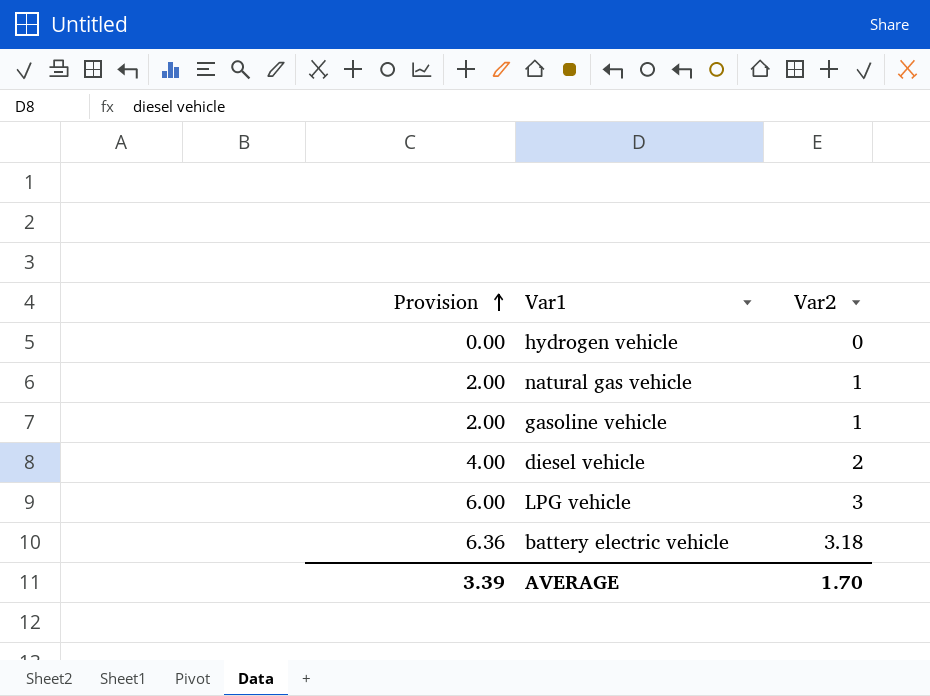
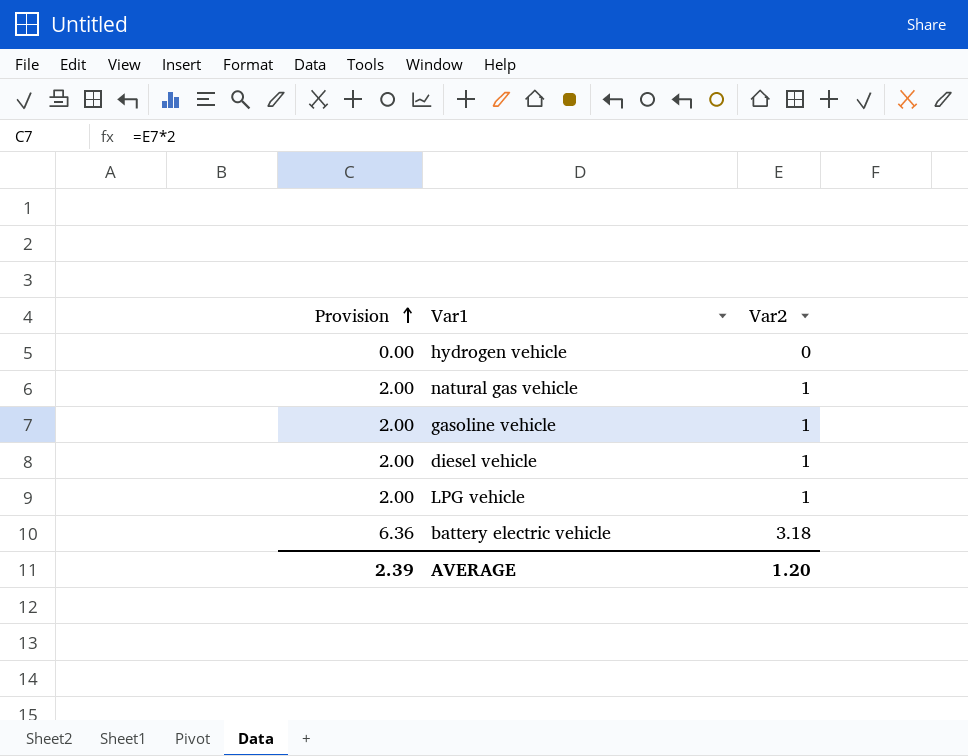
diesel vehicle | Provision: 4.00 -> 2.00
diesel vehicle | Var2: 2 -> 1
LPG vehicle | Provision: 6.00 -> 2.00
LPG vehicle | Var2: 3 -> 1
AVERAGE | Provision: 3.39 -> 2.39
AVERAGE | Var2: 1.70 -> 1.20

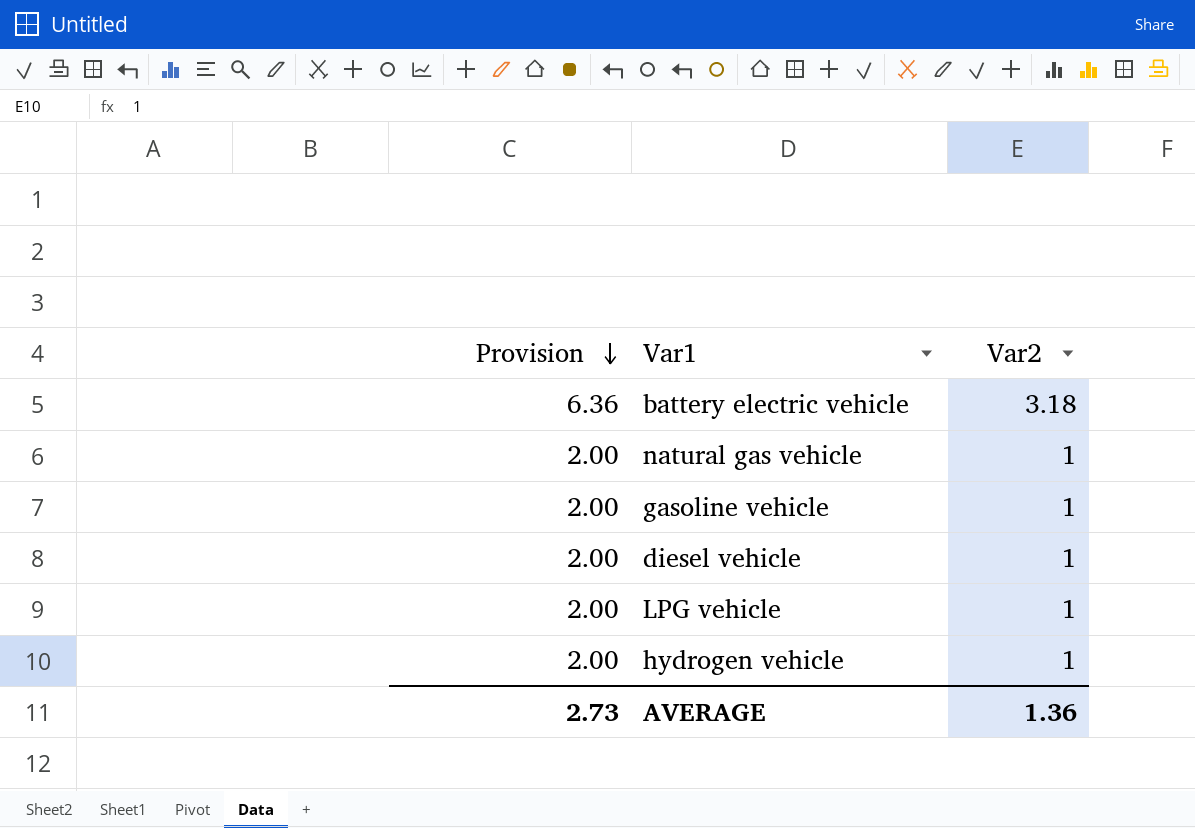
row order: Provision ascending -> Provision descending
hydrogen vehicle | Provision: 0.00 -> 2.00
hydrogen vehicle | Var2: 0 -> 1
AVERAGE | Provision: 2.39 -> 2.73
AVERAGE | Var2: 1.20 -> 1.36

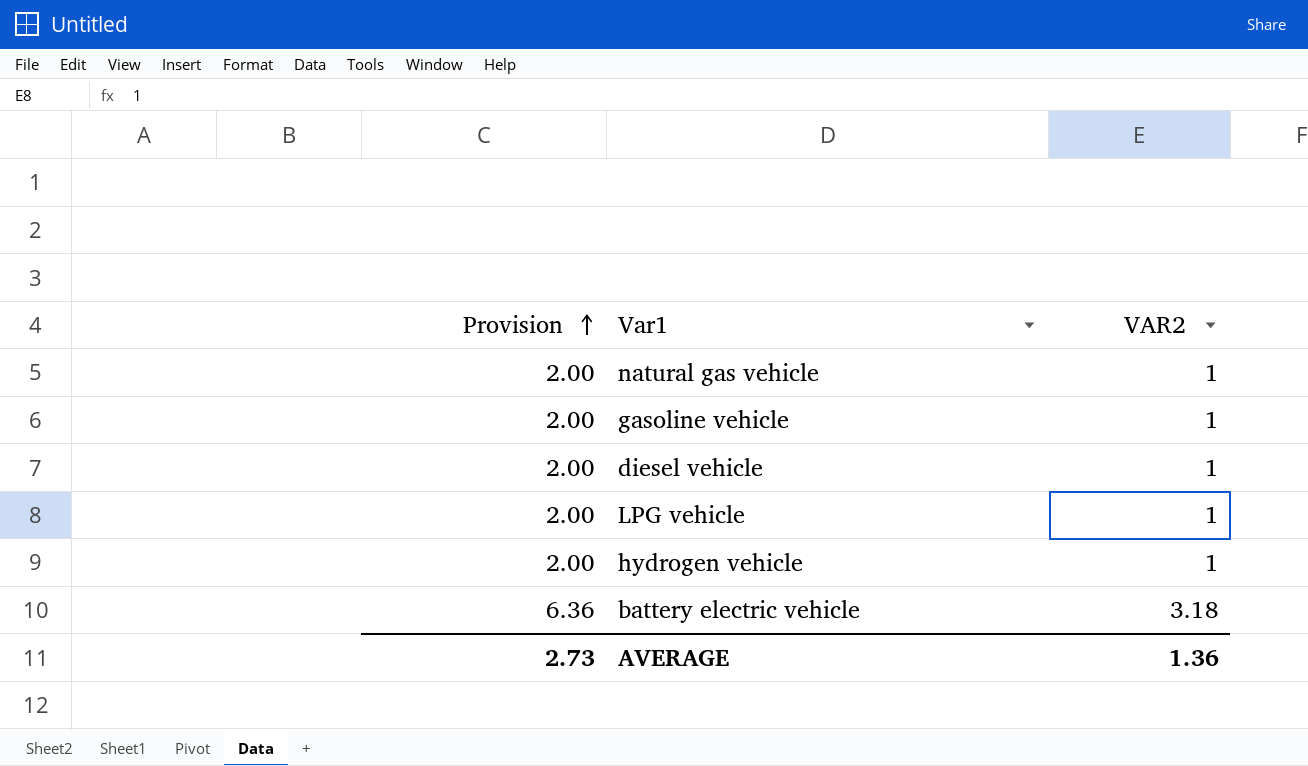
row order: Provision descending -> Provision ascending
column name: Var2 -> VAR2

